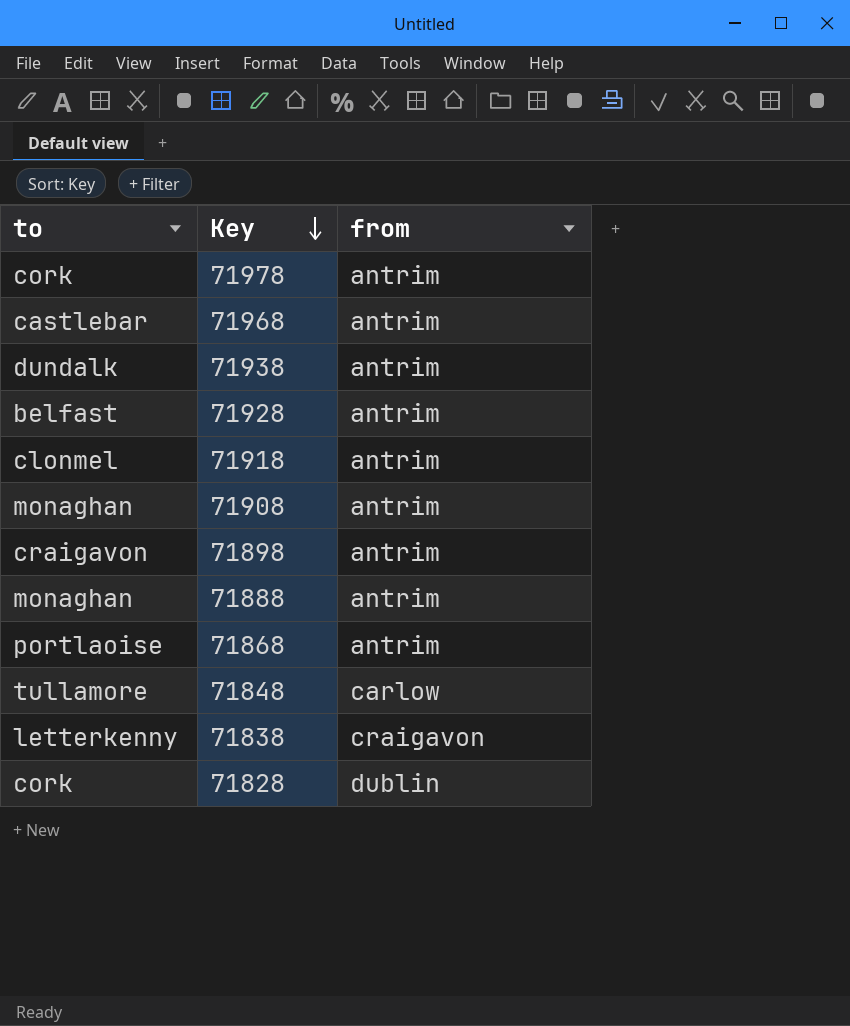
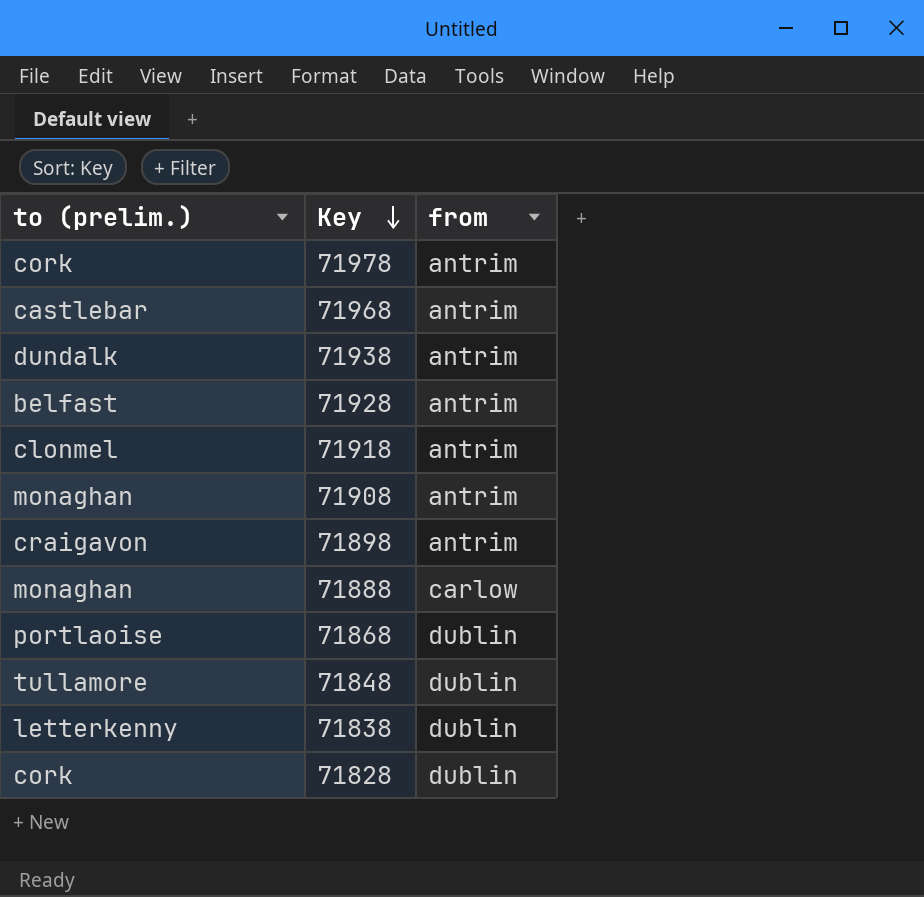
column name: to -> to (prelim.)
71888 | from: antrim -> carlow
71868 | from: antrim -> dublin
71848 | from: carlow -> dublin
71838 | from: craigavon -> dublin

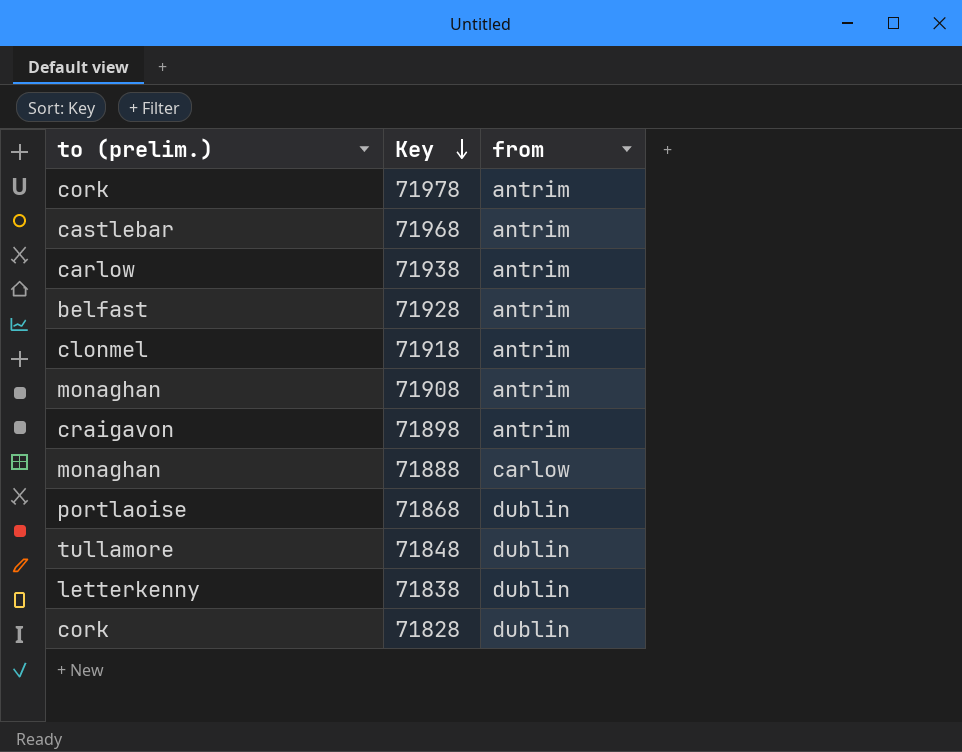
71938 | to (prelim.): dundalk -> carlow

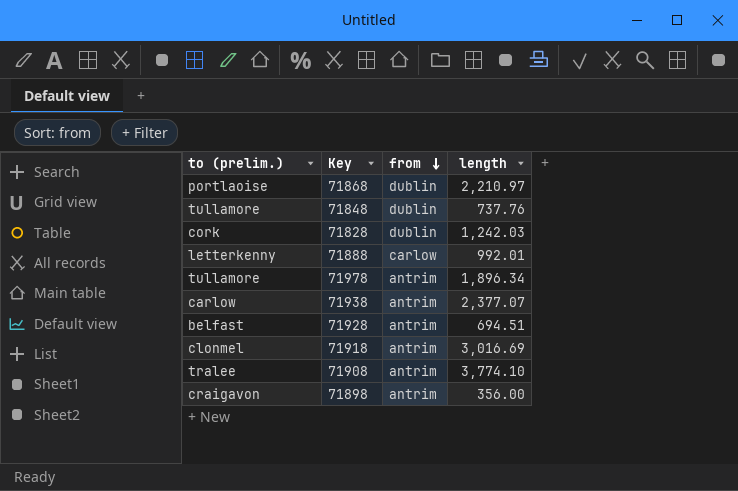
row order: Key descending -> from descending
column length | position: none -> 4
row 71968: castlebar | antrim -> none
row 71838: letterkenny | dublin -> none
71888 | to (prelim.): monaghan -> letterkenny
71978 | to (prelim.): cork -> tullamore
71908 | to (prelim.): monaghan -> tralee

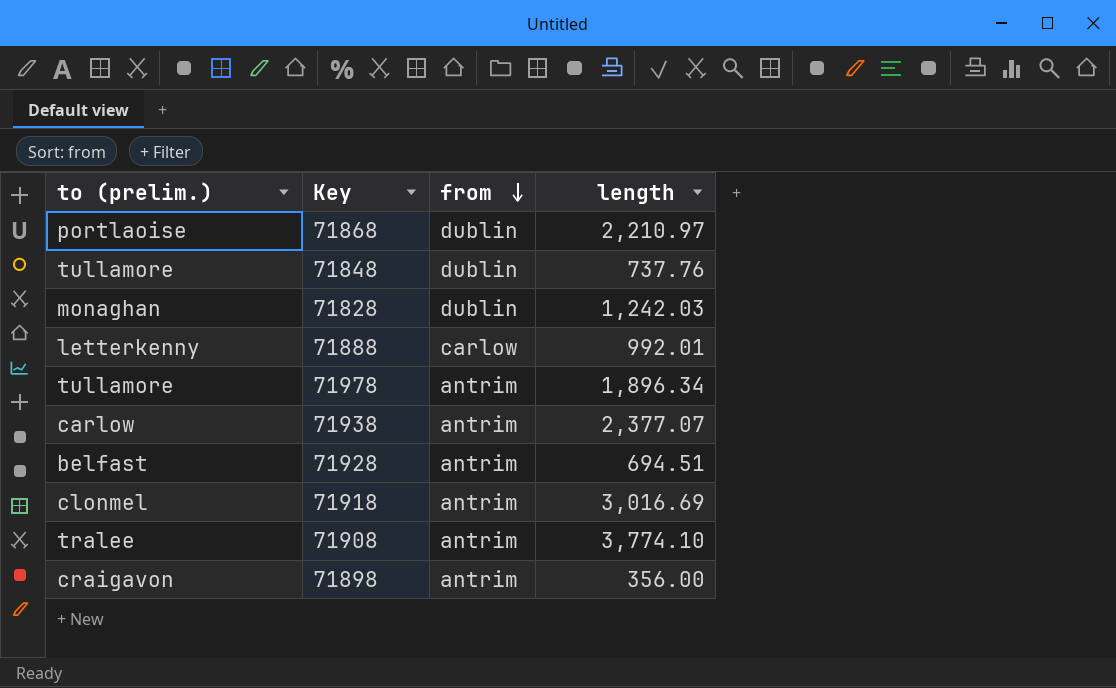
71828 | to (prelim.): cork -> monaghan

